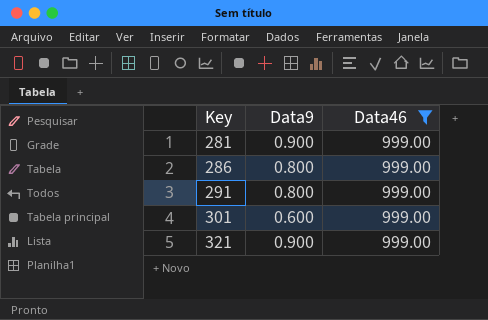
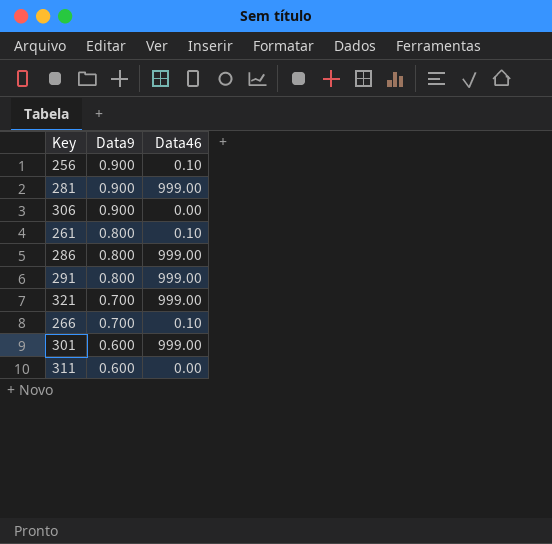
filter: Data46 = 999.00 -> none
row order: Key ascending -> Data9 descending
321 | Data9: 0.900 -> 0.700

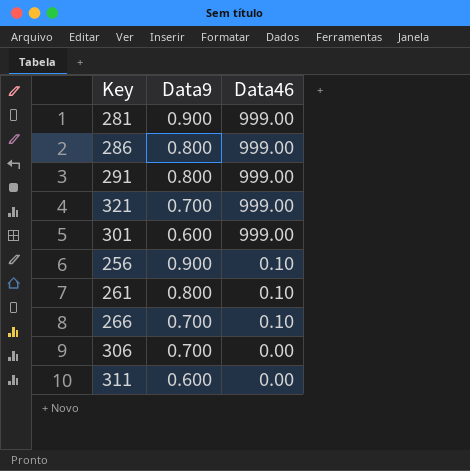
row order: Data9 descending -> Data46 descending
306 | Data9: 0.900 -> 0.700

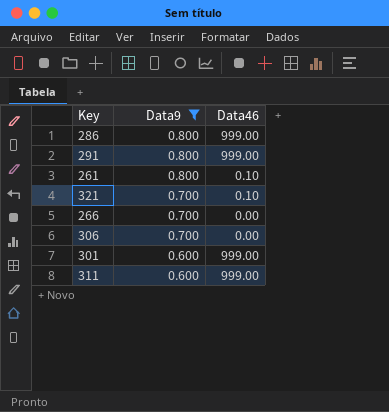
filter: none -> Data9 != 0.900
row order: Data46 descending -> Data9 descending
321 | Data46: 999.00 -> 0.10
266 | Data46: 0.10 -> 0.00
311 | Data46: 0.00 -> 999.00

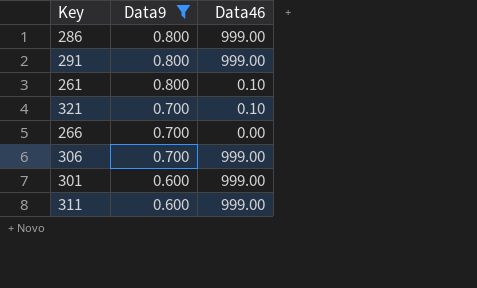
306 | Data46: 0.00 -> 999.00

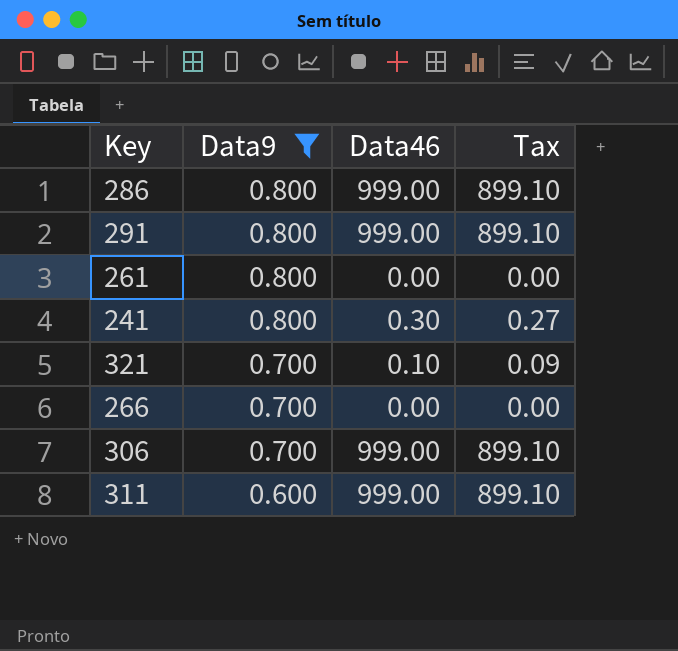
column Tax | formula: none -> [Data46] * 0.9
row 301: 0.600 | 999.00 -> none
261 | Data46: 0.10 -> 0.00
row 241: none -> 0.800 | 0.30 | 0.27

